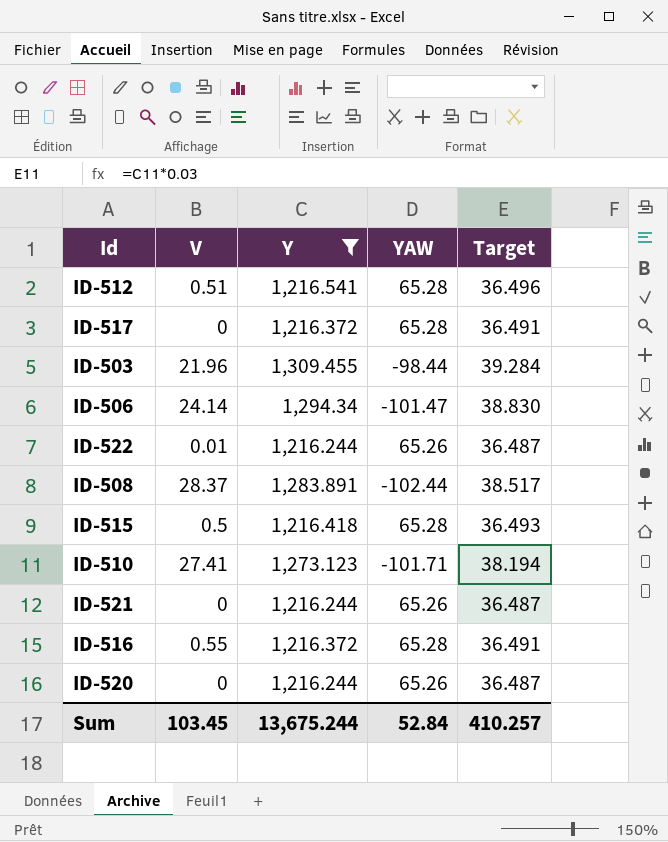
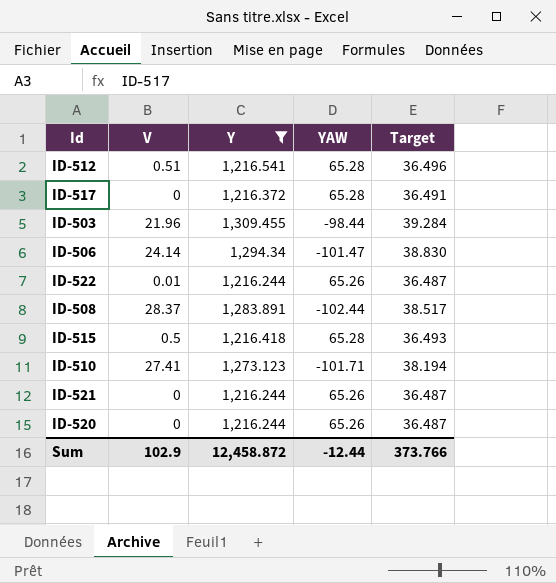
row ID-516: 0.55 | 1,216.372 | 65.28 | 36.491 -> none
Sum | V: 103.45 -> 102.9
Sum | Y: 13,675.244 -> 12,458.872
Sum | YAW: 52.84 -> -12.44
Sum | Target: 410.257 -> 373.766

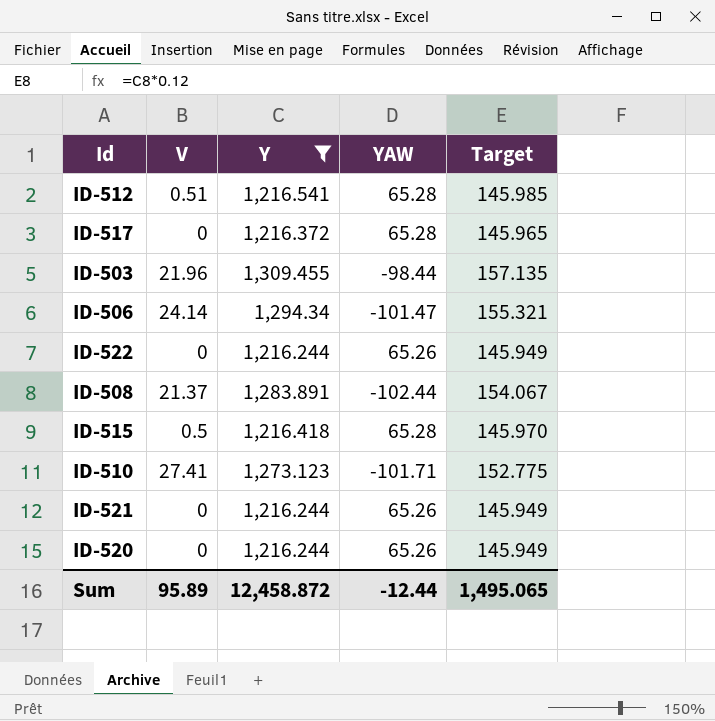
column Target | formula: [Y] * 0.03 -> [Y] * 0.12
ID-522 | V: 0.01 -> 0
ID-508 | V: 28.37 -> 21.37
Sum | V: 102.9 -> 95.89
Sum | Target: 373.766 -> 1,495.065

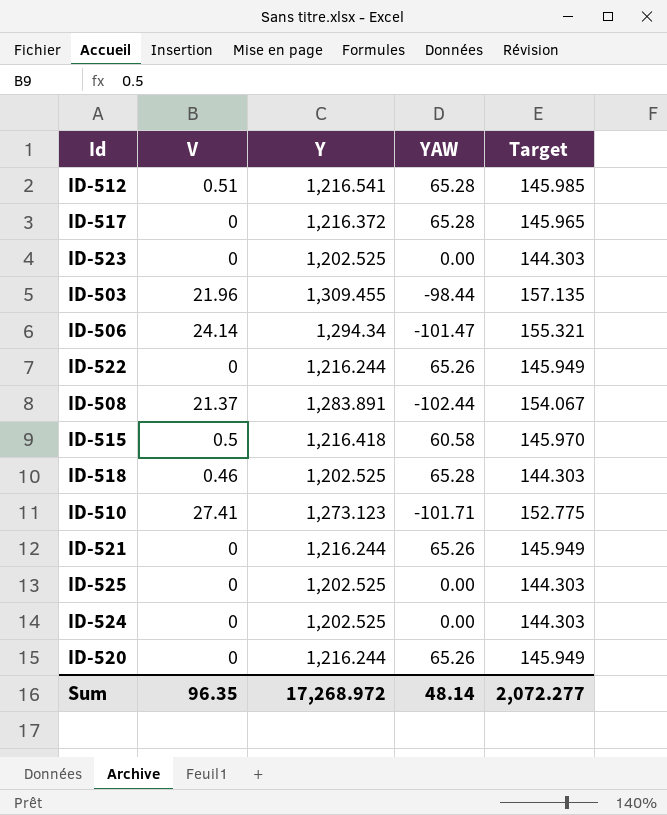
filter: Y != 1,202.525 -> none
ID-515 | YAW: 65.28 -> 60.58
Sum | V: 95.89 -> 96.35
Sum | Y: 12,458.872 -> 17,268.972
Sum | YAW: -12.44 -> 48.14
Sum | Target: 1,495.065 -> 2,072.277

